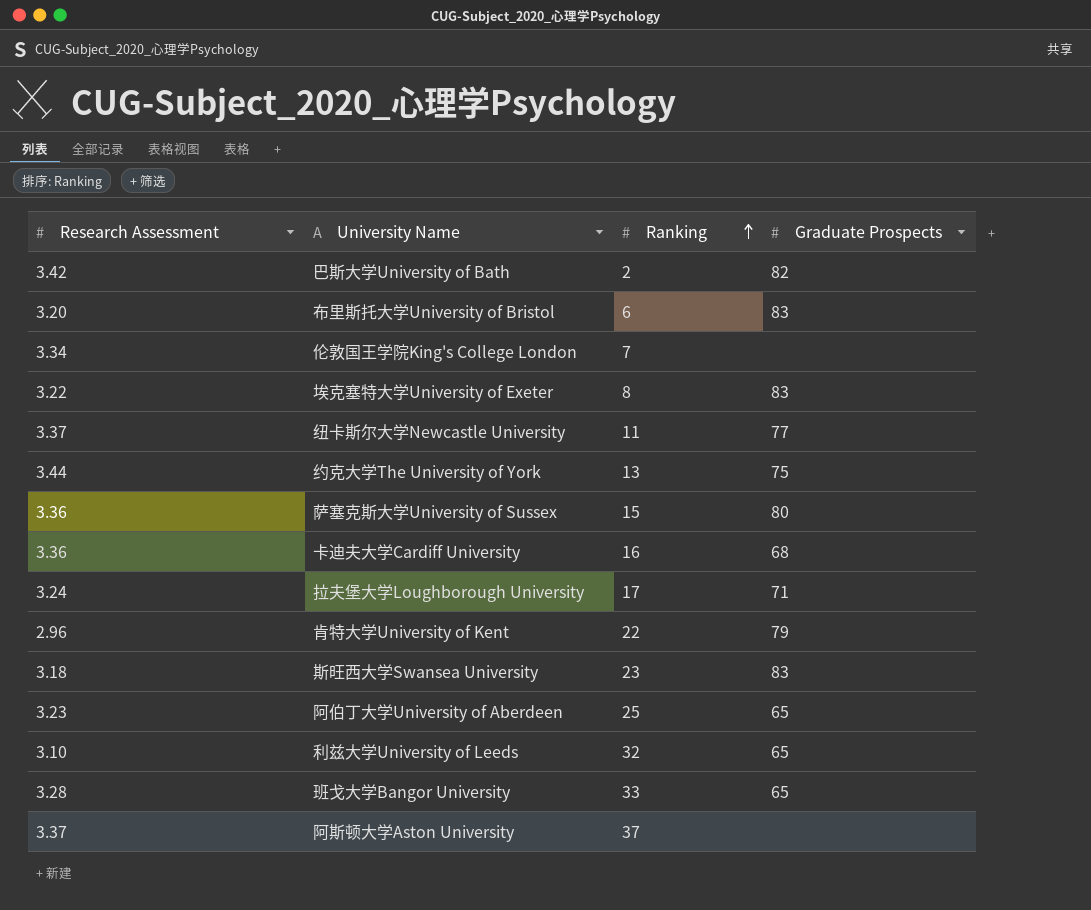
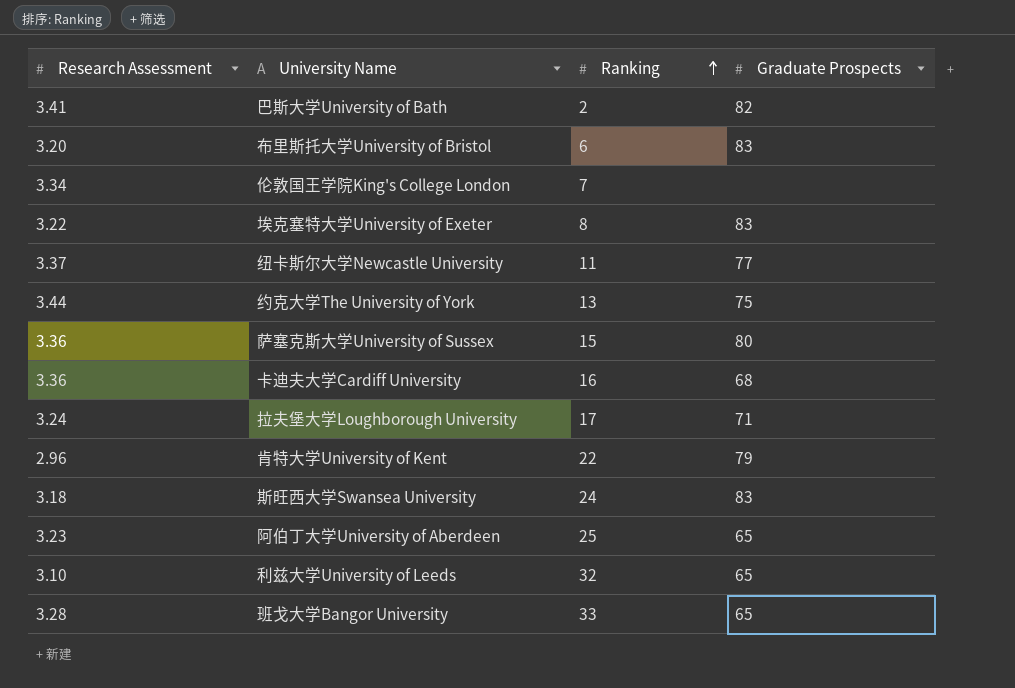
row 阿斯顿大学Aston University: 3.37 | 37 | none -> none
巴斯大学University of Bath | Research Assessment: 3.42 -> 3.41
斯旺西大学Swansea University | Ranking: 23 -> 24

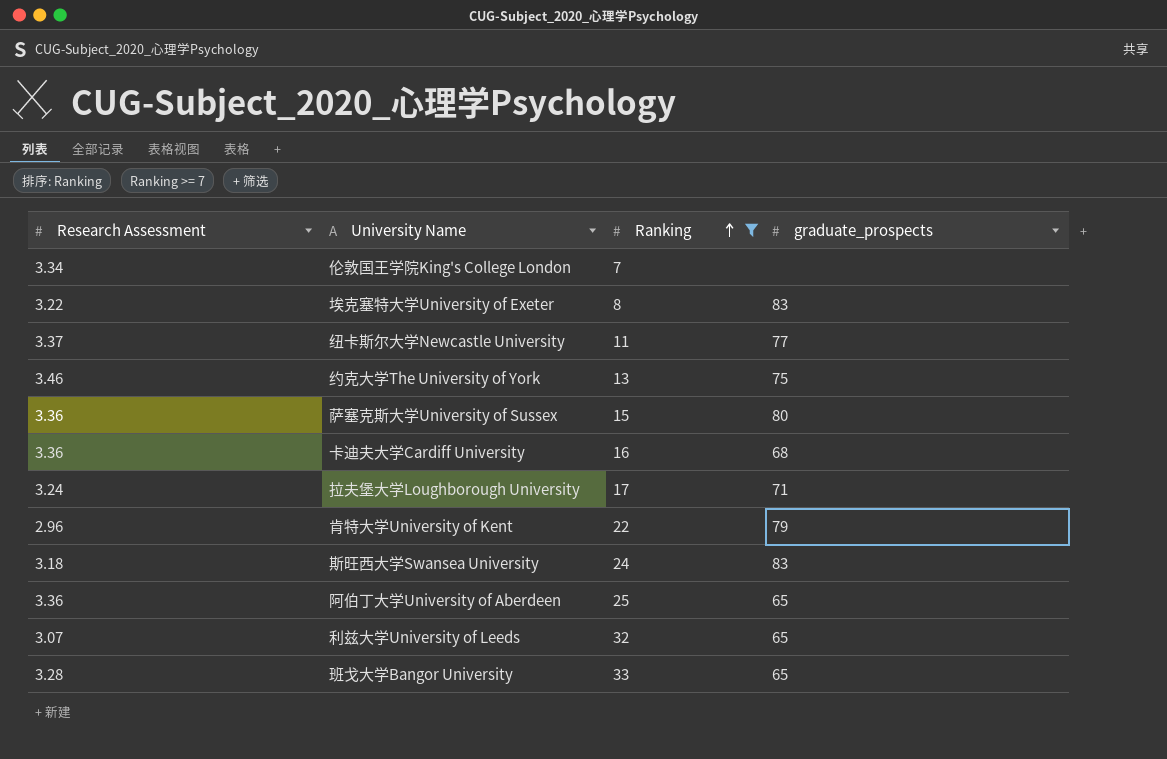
filter: none -> Ranking >= 7
column name: Graduate Prospects -> graduate_prospects
约克大学The University of York | Research Assessment: 3.44 -> 3.46
阿伯丁大学University of Aberdeen | Research Assessment: 3.23 -> 3.36
利兹大学University of Leeds | Research Assessment: 3.10 -> 3.07

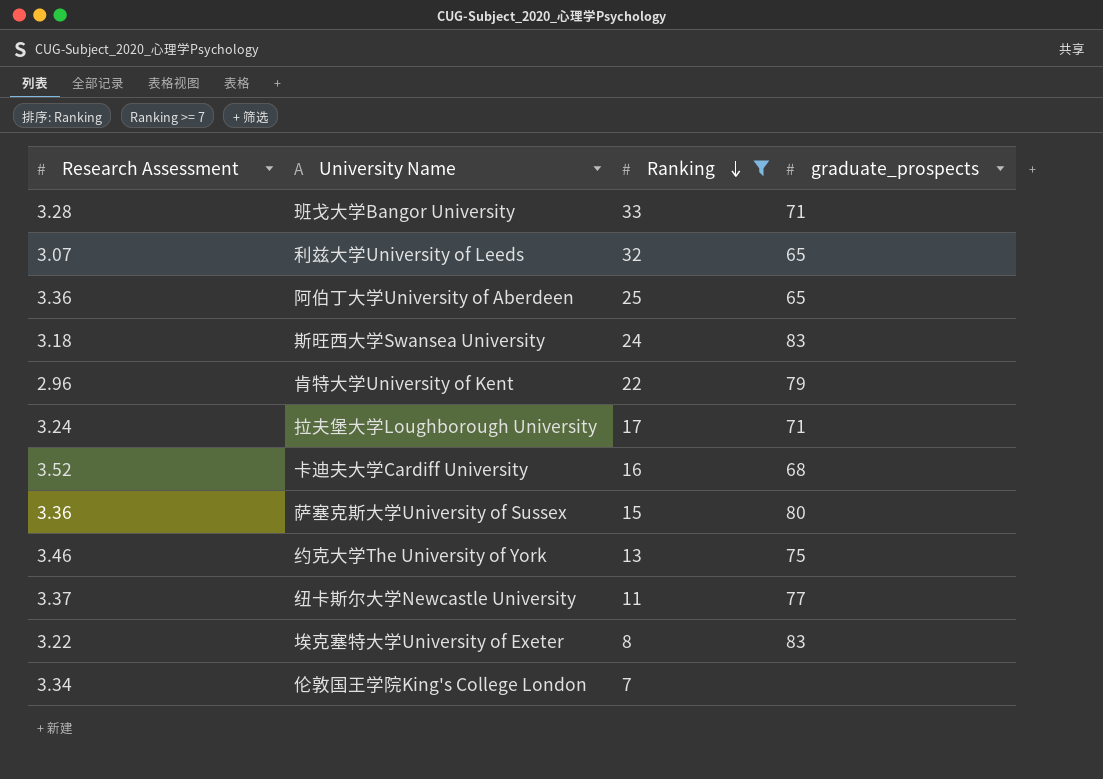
row order: Ranking ascending -> Ranking descending
班戈大学Bangor University | graduate_prospects: 65 -> 71
卡迪夫大学Cardiff University | Research Assessment: 3.36 -> 3.52

